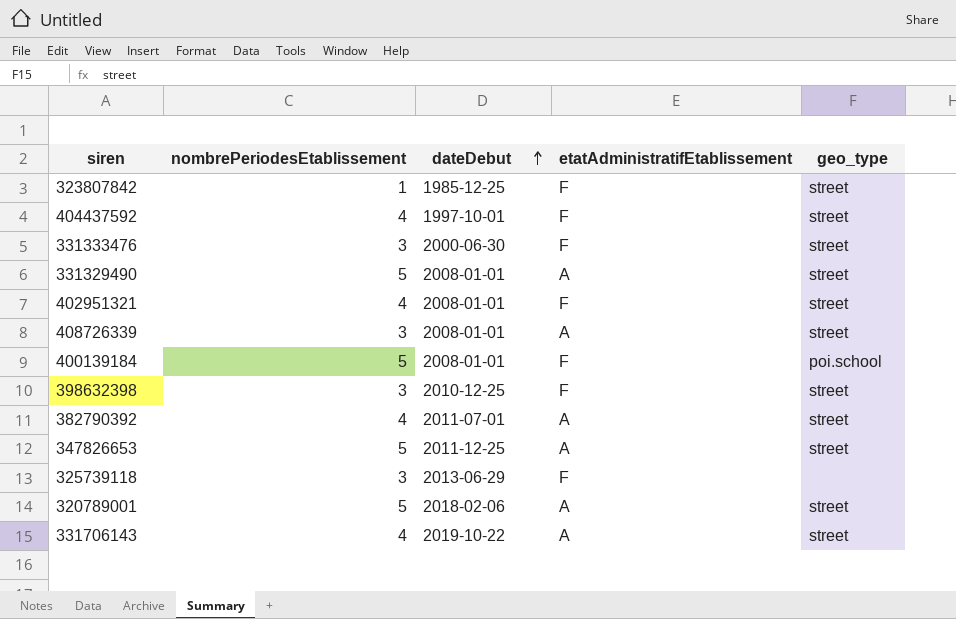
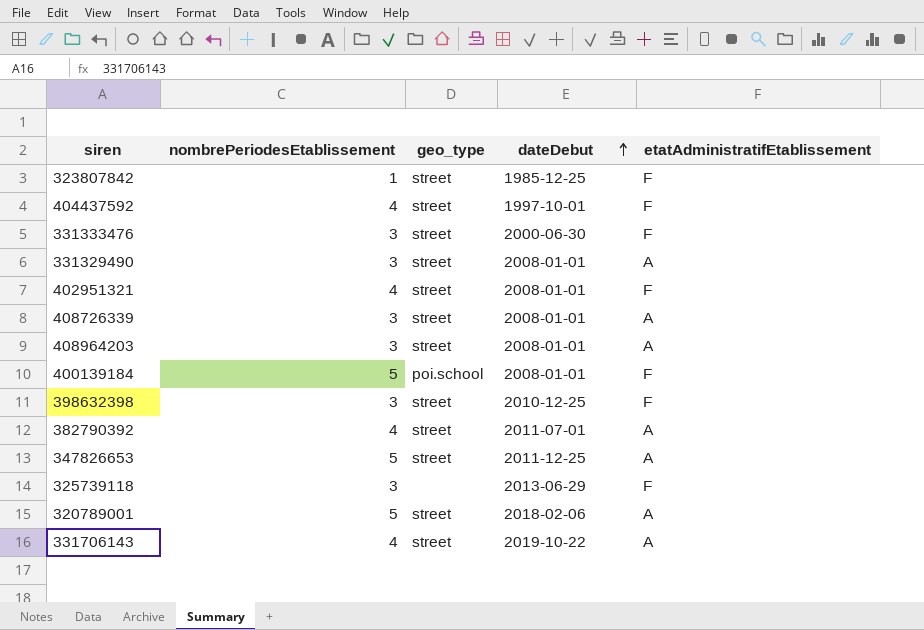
column geo_type | position: 5 -> 3
331329490 | nombrePeriodesEtablissement: 5 -> 3
row 408964203: none -> 3 | street | 2008-01-01 | A

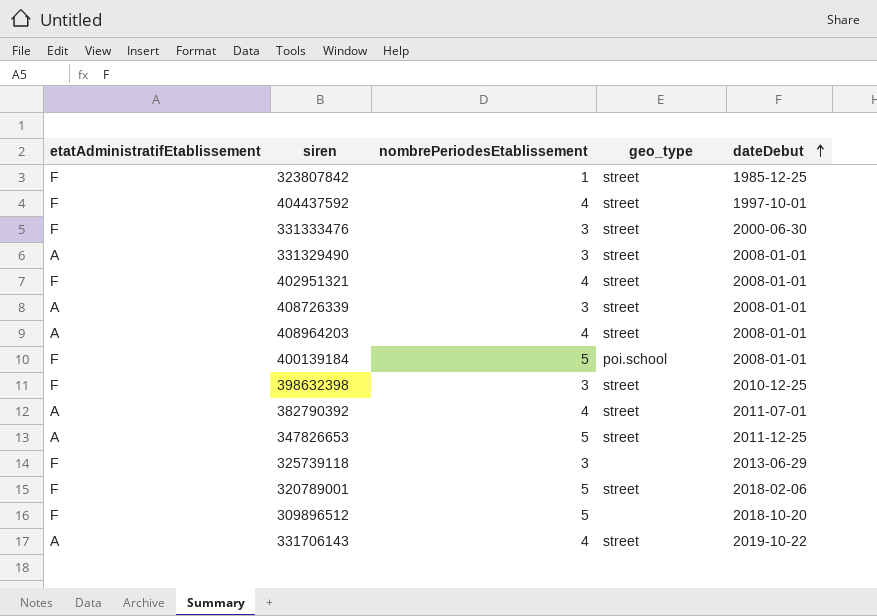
column etatAdministratifEtablissement | position: 5 -> 1
408964203 | nombrePeriodesEtablissement: 3 -> 4
320789001 | etatAdministratifEtablissement: A -> F
row 309896512: none -> F | 5 | none | 2018-10-20

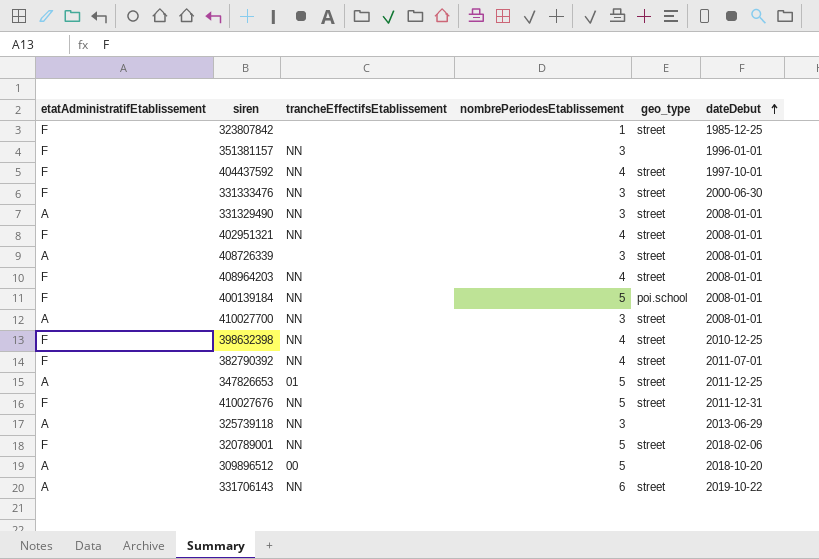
column trancheEffectifsEtablissement | position: none -> 3
row 351381157: none -> F | NN | 3 | none | 1996-01-01
408964203 | etatAdministratifEtablissement: A -> F
row 410027700: none -> A | NN | 3 | street | 2008-01-01
398632398 | nombrePeriodesEtablissement: 3 -> 4
382790392 | etatAdministratifEtablissement: A -> F
row 410027676: none -> F | NN | 5 | street | 2011-12-31
325739118 | etatAdministratifEtablissement: F -> A
309896512 | etatAdministratifEtablissement: F -> A
331706143 | nombrePeriodesEtablissement: 4 -> 6

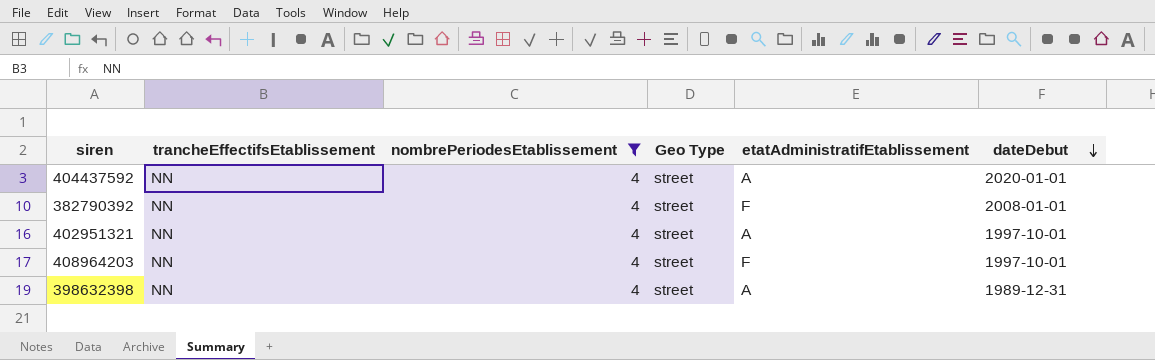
filter: none -> nombrePeriodesEtablissement = 4
row order: dateDebut ascending -> dateDebut descending
column name: geo_type -> Geo Type
column etatAdministratifEtablissement | position: 1 -> 5
404437592 | etatAdministratifEtablissement: F -> A
404437592 | dateDebut: 1997-10-01 -> 2020-01-01
382790392 | dateDebut: 2011-07-01 -> 2008-01-01
402951321 | etatAdministratifEtablissement: F -> A
402951321 | dateDebut: 2008-01-01 -> 1997-10-01
408964203 | dateDebut: 2008-01-01 -> 1997-10-01
398632398 | etatAdministratifEtablissement: F -> A
398632398 | dateDebut: 2010-12-25 -> 1989-12-31

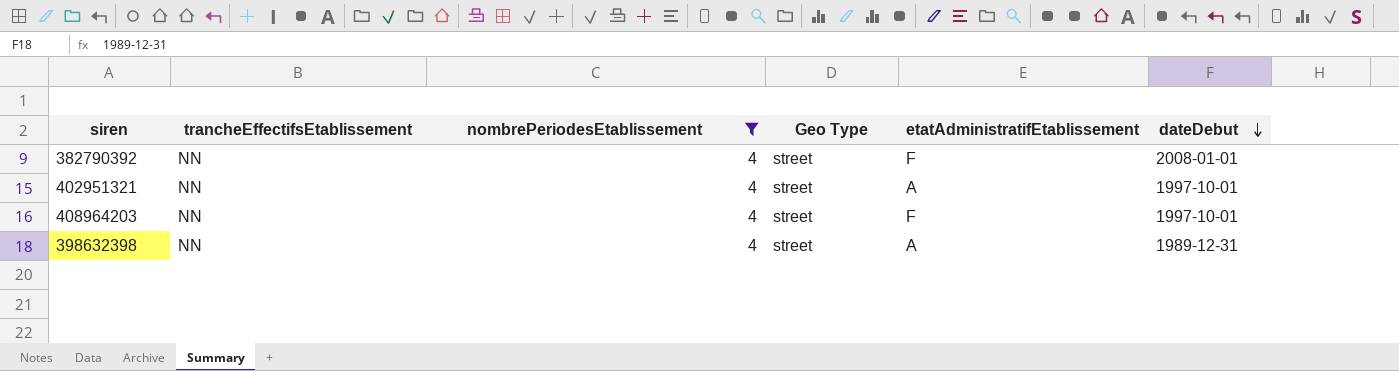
row 404437592: NN | 4 | street | A | 2020-01-01 -> none

